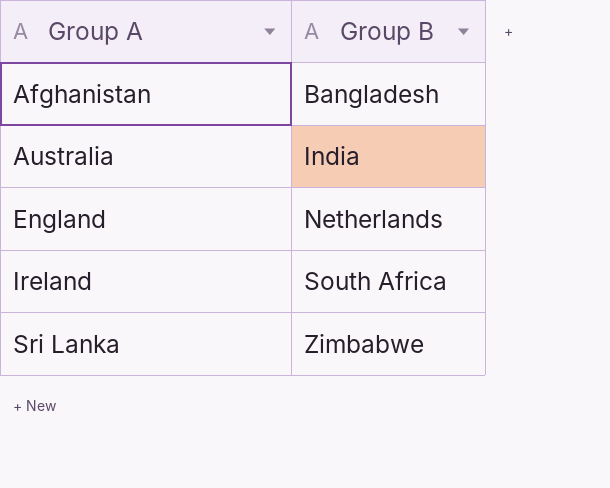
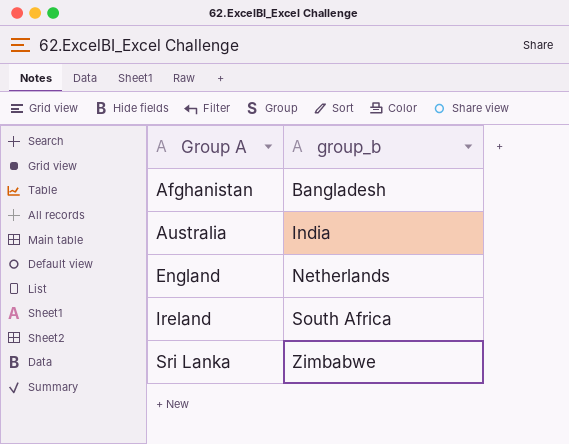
column name: Group B -> group_b

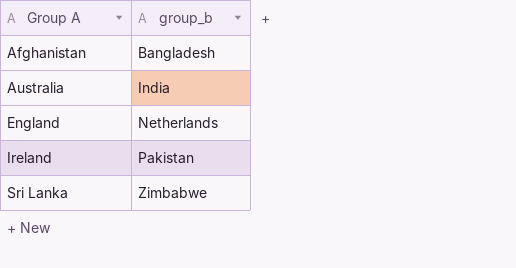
Ireland | group_b: South Africa -> Pakistan

